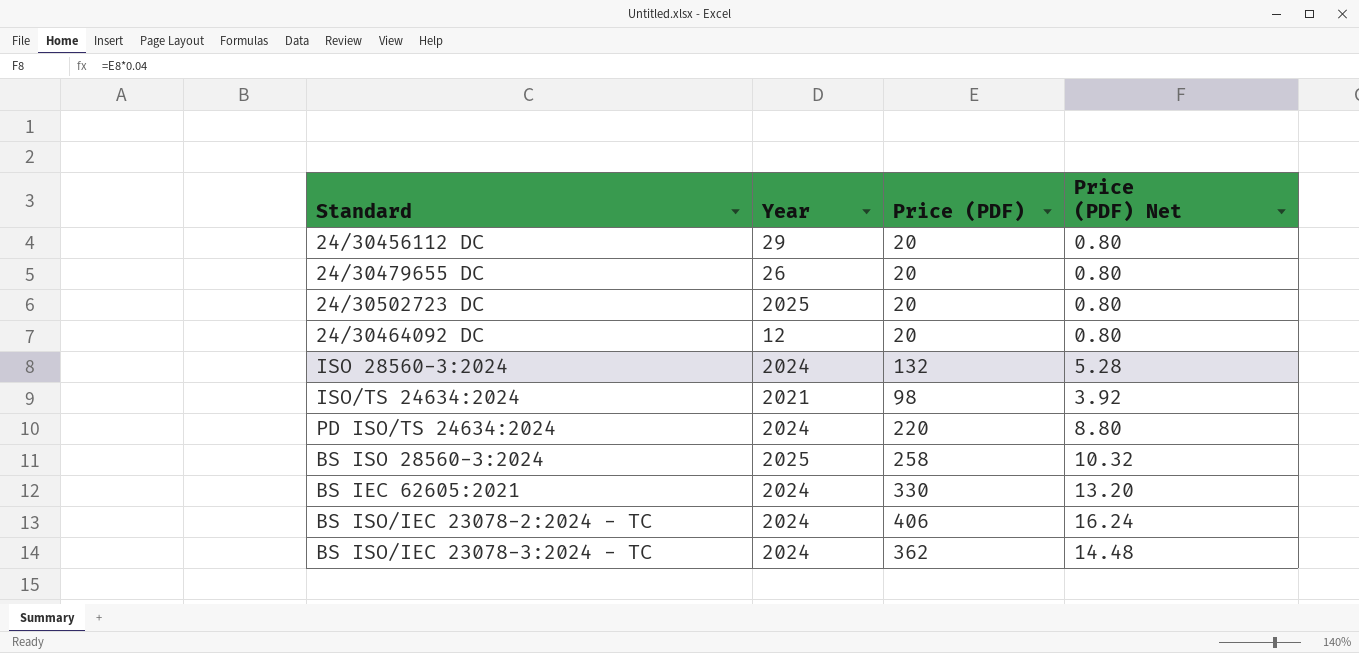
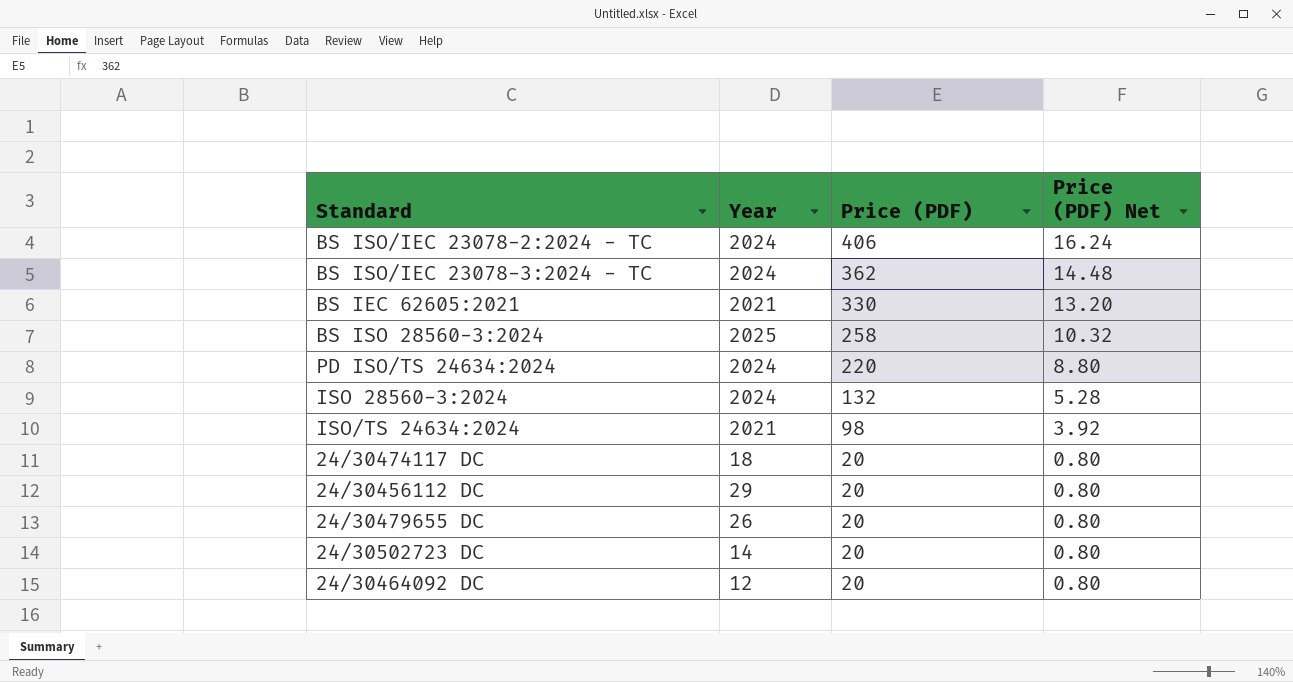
row order: none -> Price (PDF) descending
BS IEC 62605:2021 | Year: 2024 -> 2021
row 24/30474117 DC: none -> 18 | 20 | 0.80
24/30502723 DC | Year: 2025 -> 14

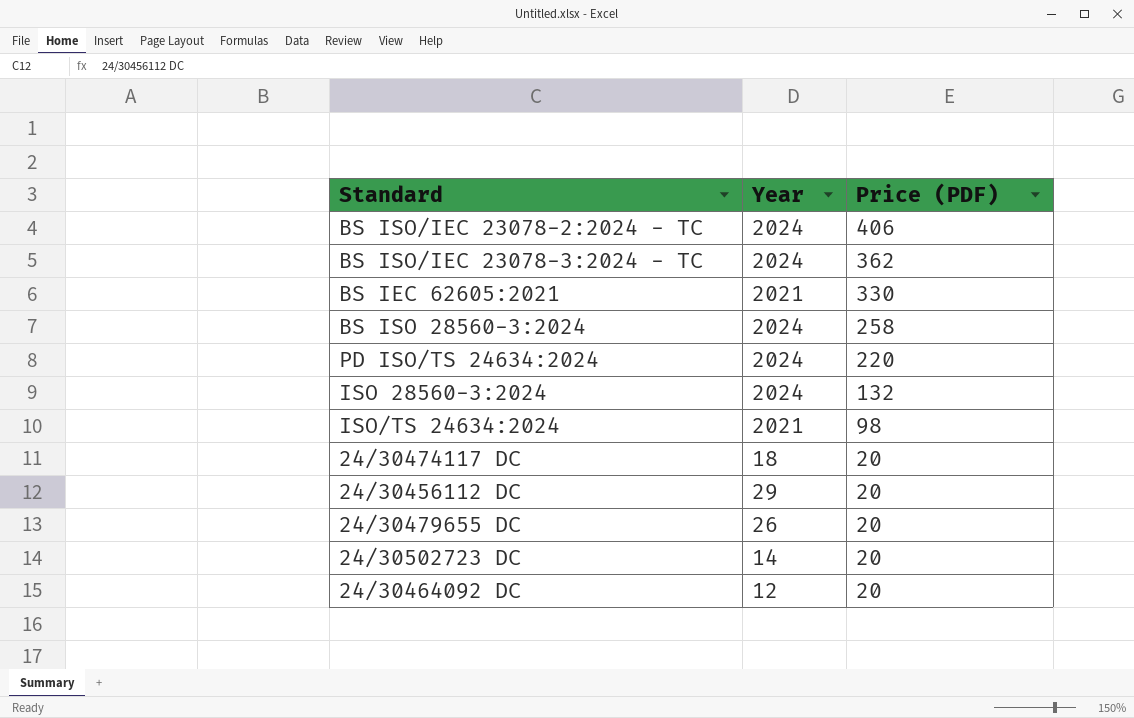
column Price (PDF) Net | formula: [Price (PDF)] * 0.04 -> none
BS ISO 28560-3:2024 | Year: 2025 -> 2024

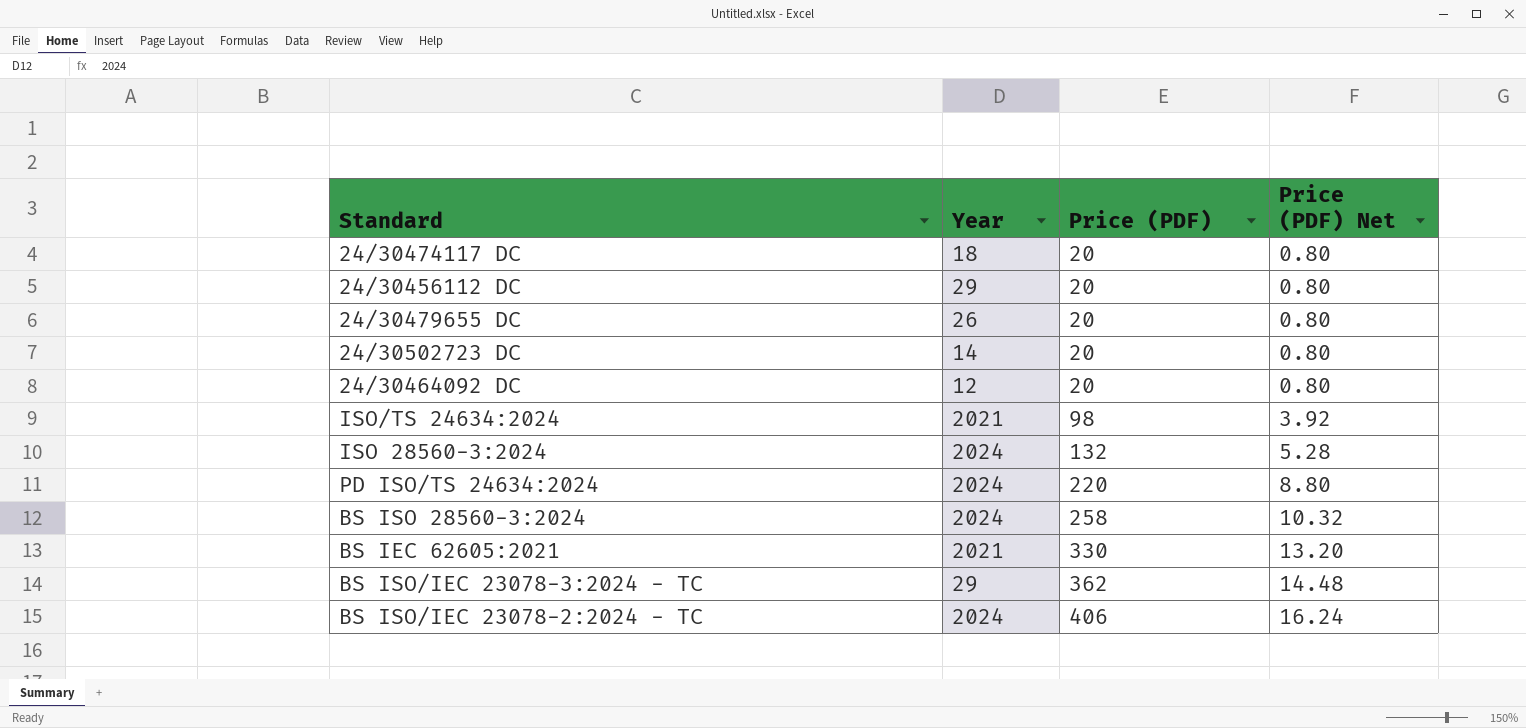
row order: Price (PDF) descending -> Price (PDF) ascending
column Price (PDF) Net | formula: none -> [Price (PDF)] * 0.04
BS ISO/IEC 23078-3:2024 - TC | Year: 2024 -> 29

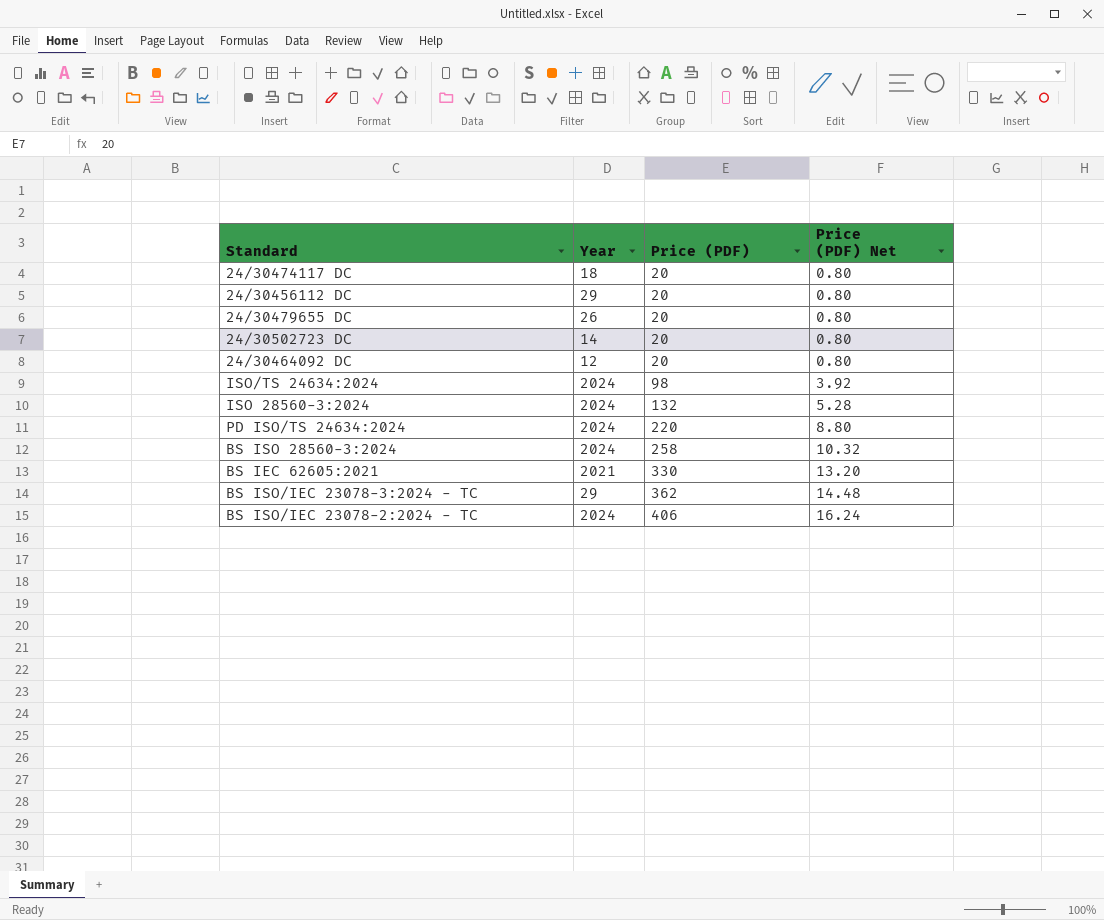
ISO/TS 24634:2024 | Year: 2021 -> 2024

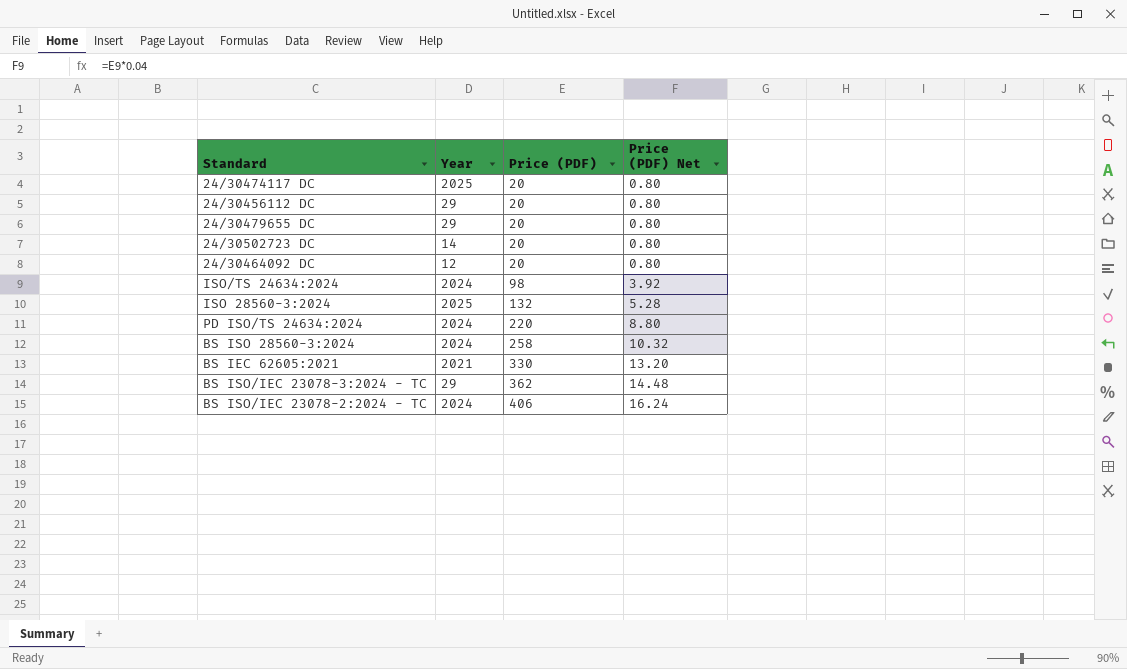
24/30474117 DC | Year: 18 -> 2025
24/30479655 DC | Year: 26 -> 29
ISO 28560-3:2024 | Year: 2024 -> 2025

